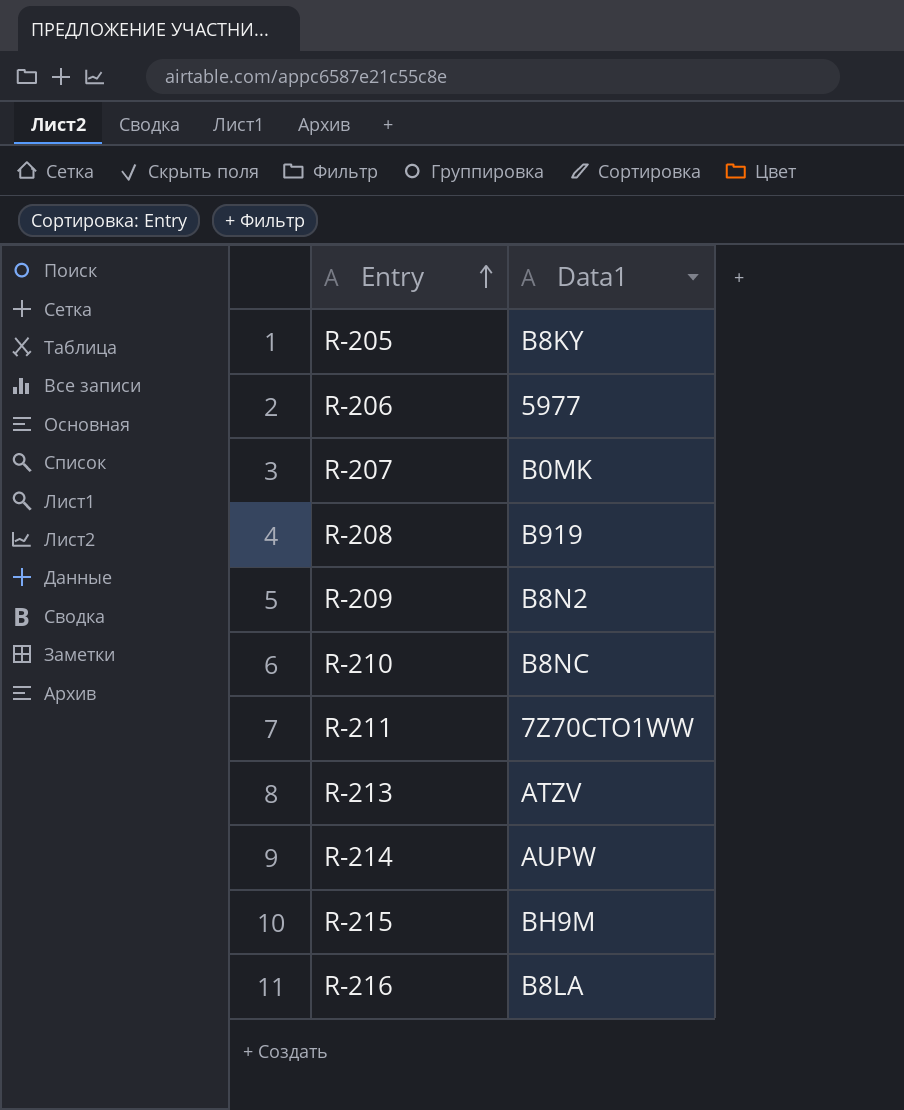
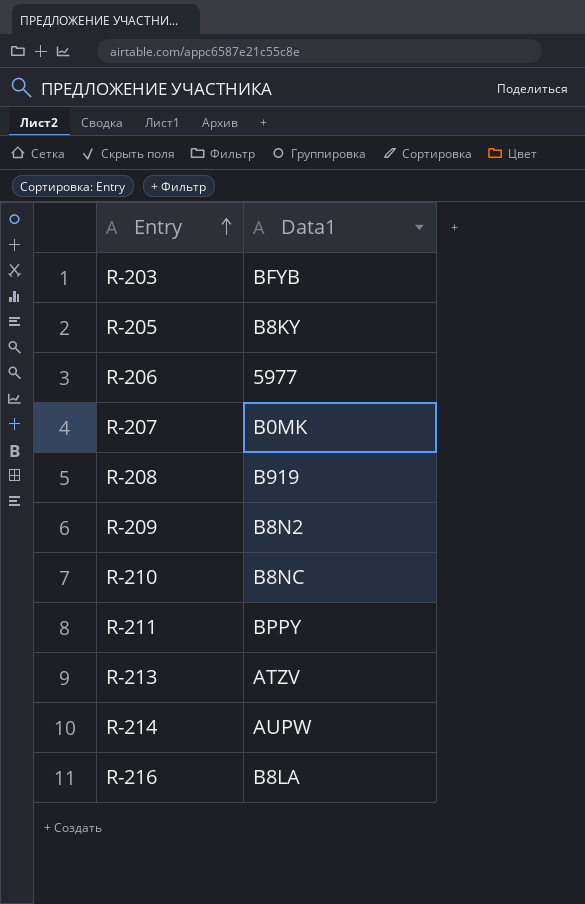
row R-215: BH9M -> none
row R-203: none -> BFYB
R-211 | Data1: 7Z70CTO1WW -> BPPY

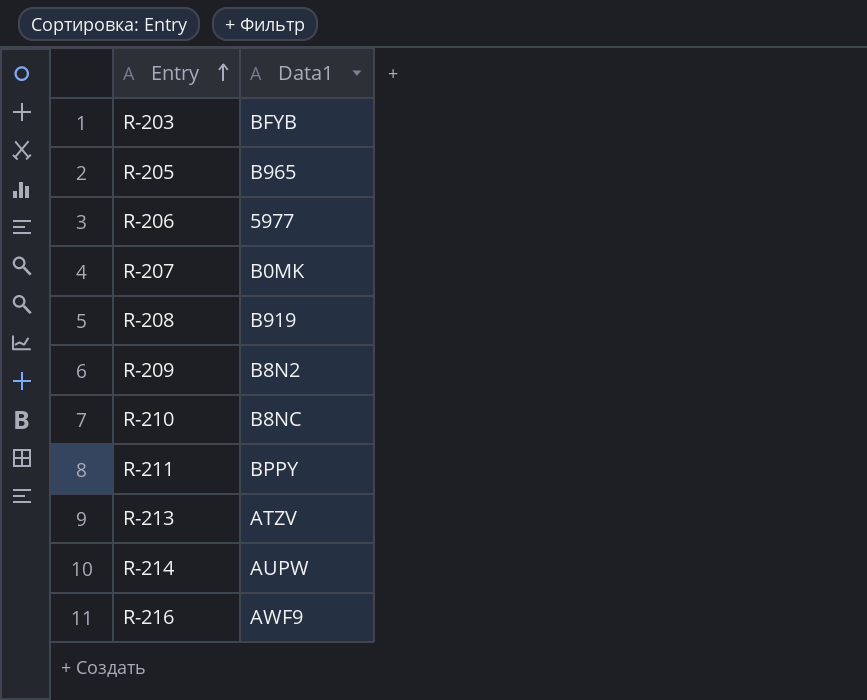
R-205 | Data1: B8KY -> B965
R-216 | Data1: B8LA -> AWF9

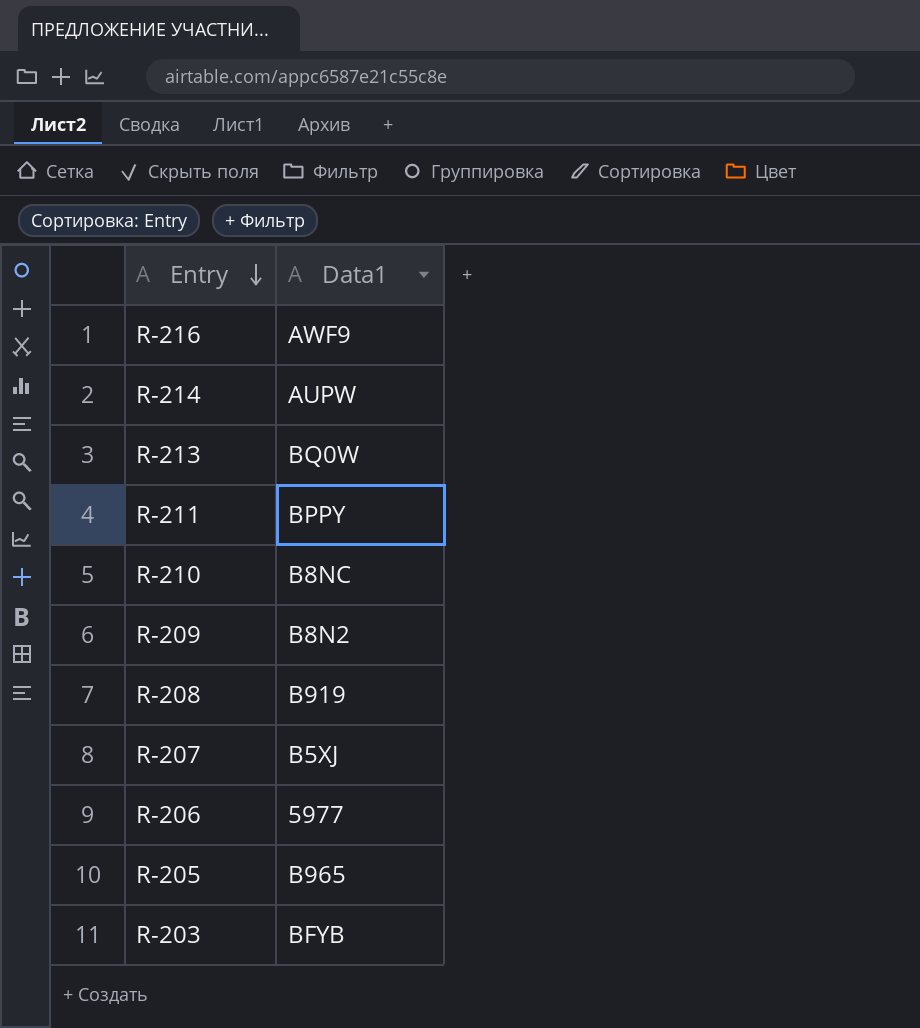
row order: Entry ascending -> Entry descending
R-213 | Data1: ATZV -> BQ0W
R-207 | Data1: B0MK -> B5XJ

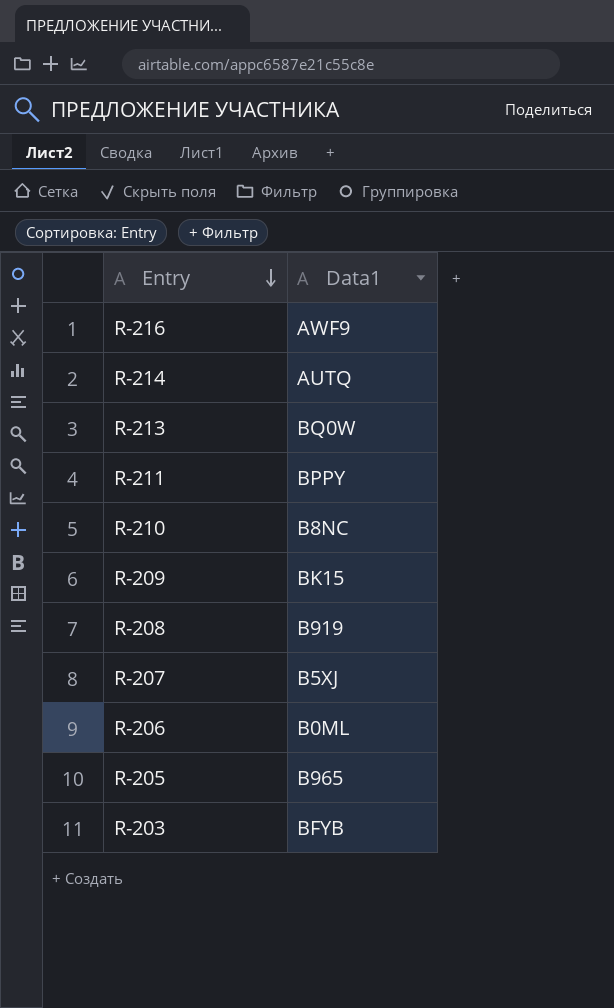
R-214 | Data1: AUPW -> AUTQ
R-209 | Data1: B8N2 -> BK15
R-206 | Data1: 5977 -> B0ML

